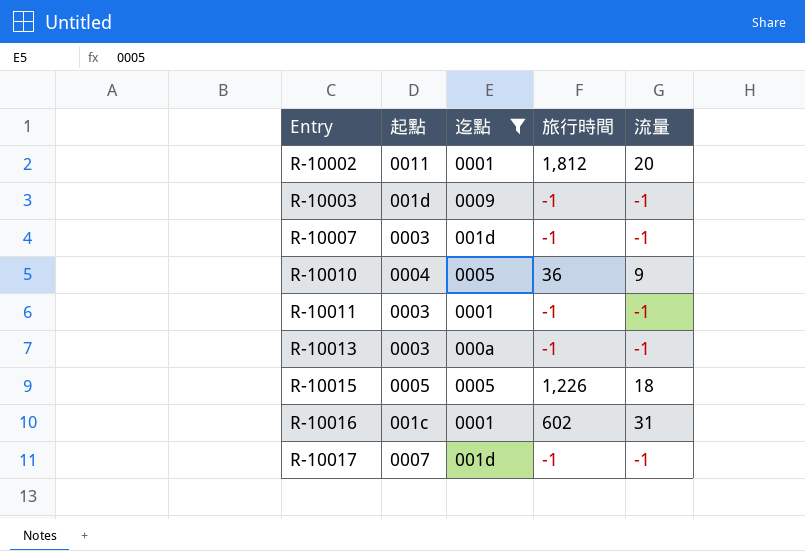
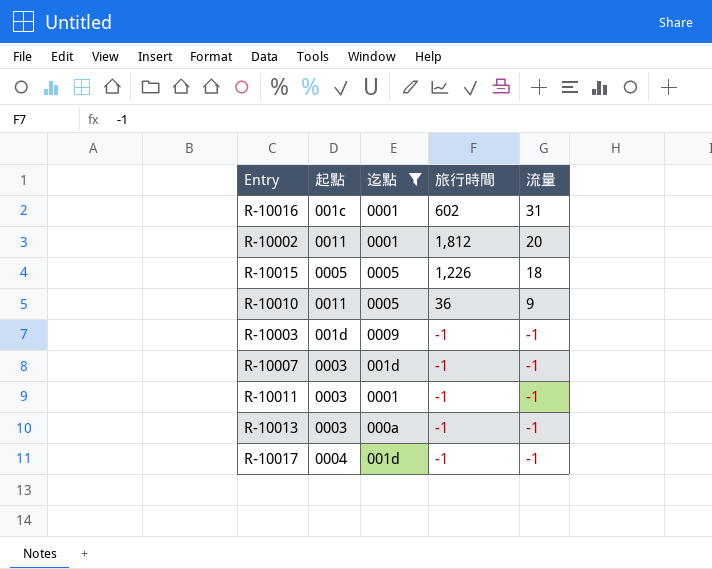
row order: Entry ascending -> 流量 descending
R-10010 | 起點: 0004 -> 0011
R-10017 | 起點: 0007 -> 0004

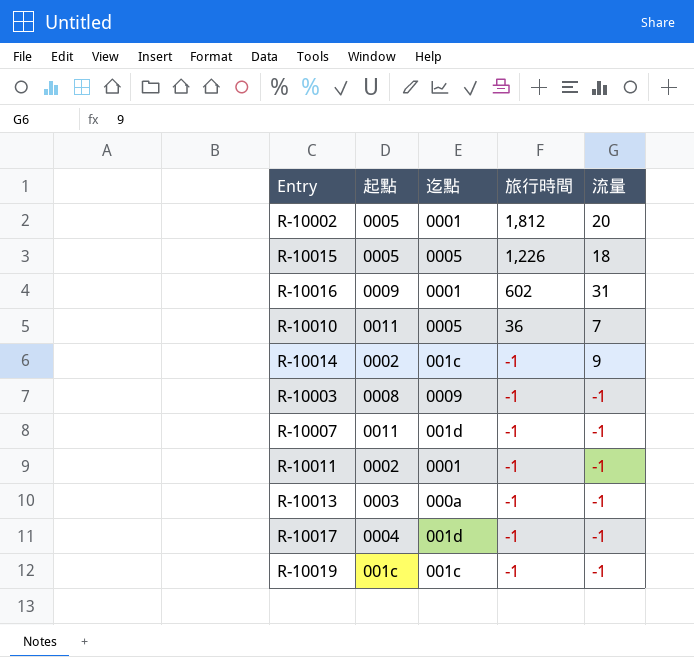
filter: 迄點 != 001c -> none
row order: 流量 descending -> 旅行時間 descending
R-10002 | 起點: 0011 -> 0005
R-10016 | 起點: 001c -> 0009
R-10010 | 流量: 9 -> 7
R-10003 | 起點: 001d -> 0008
R-10007 | 起點: 0003 -> 0011
R-10011 | 起點: 0003 -> 0002

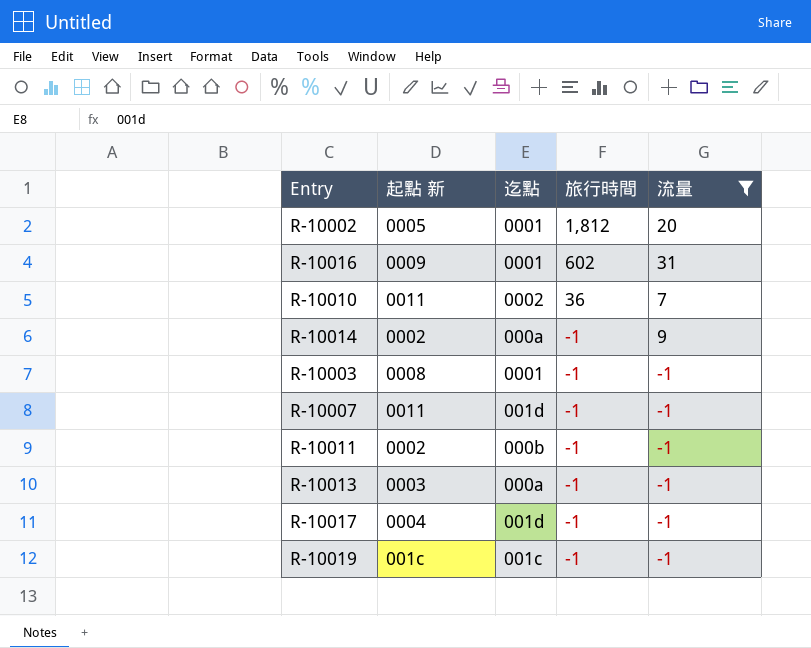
filter: none -> 流量 != 18
column name: 起點 -> 起點 新
R-10010 | 迄點: 0005 -> 0002
R-10014 | 迄點: 001c -> 000a
R-10003 | 迄點: 0009 -> 0001
R-10011 | 迄點: 0001 -> 000b

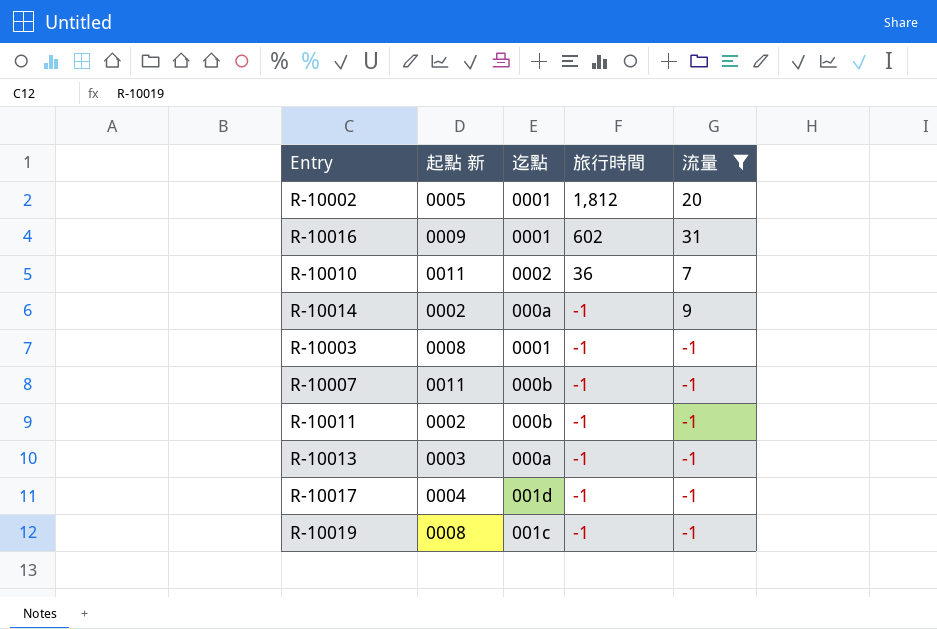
R-10007 | 迄點: 001d -> 000b
R-10019 | 起點 新: 001c -> 0008

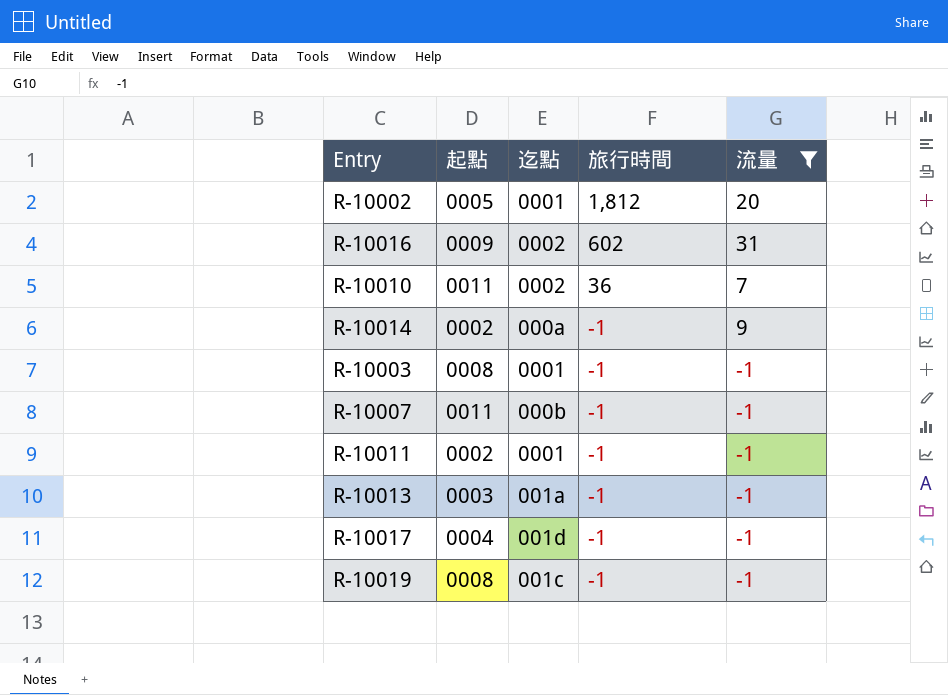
column name: 起點 新 -> 起點
R-10016 | 迄點: 0001 -> 0002
R-10011 | 迄點: 000b -> 0001
R-10013 | 迄點: 000a -> 001a

